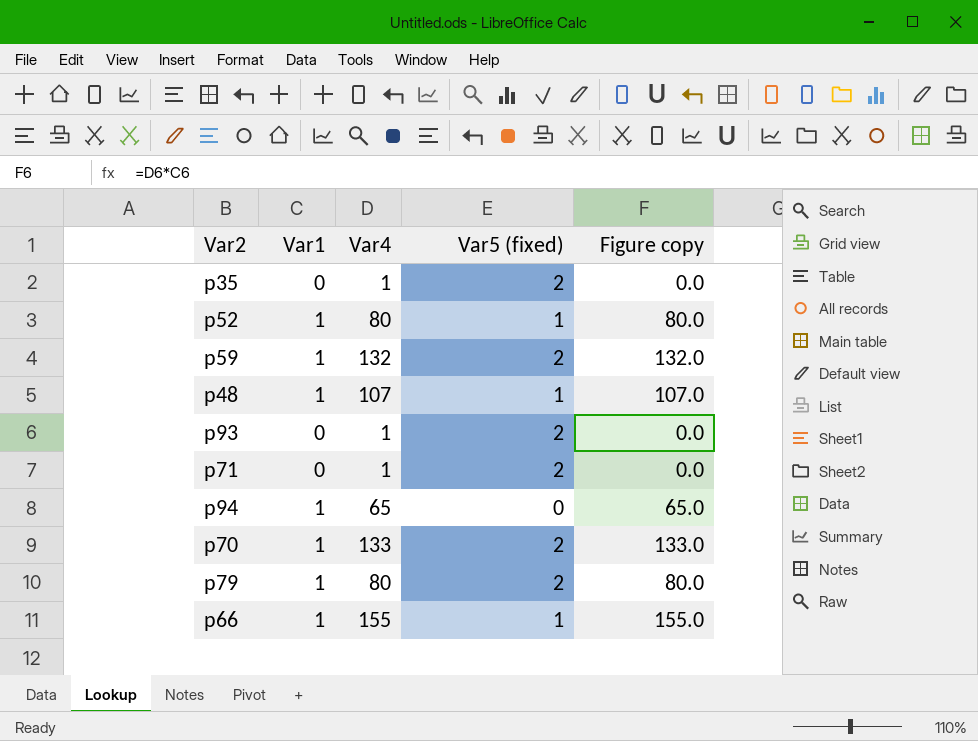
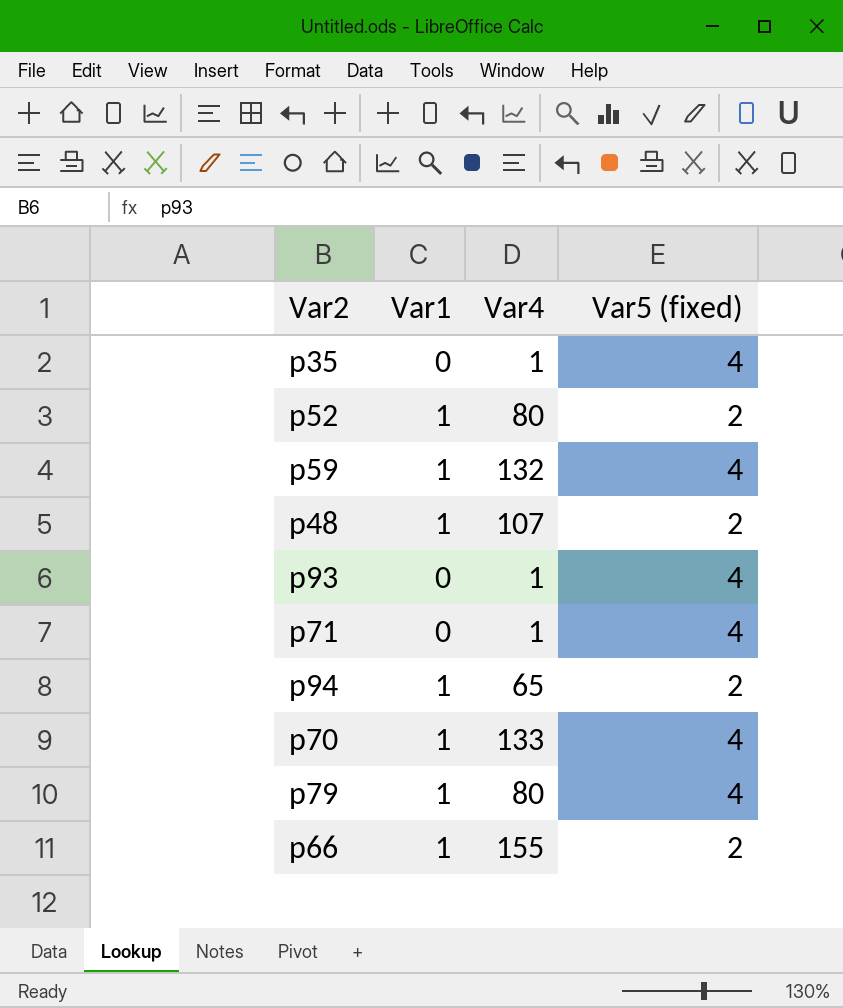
column Figure copy | formula: [Var1] * [Var4] -> none
p35 | Var5 (fixed): 2 -> 4
p52 | Var5 (fixed): 1 -> 2
p59 | Var5 (fixed): 2 -> 4
p48 | Var5 (fixed): 1 -> 2
p93 | Var5 (fixed): 2 -> 4
p71 | Var5 (fixed): 2 -> 4
p94 | Var5 (fixed): 0 -> 2
p70 | Var5 (fixed): 2 -> 4
p79 | Var5 (fixed): 2 -> 4
p66 | Var5 (fixed): 1 -> 2

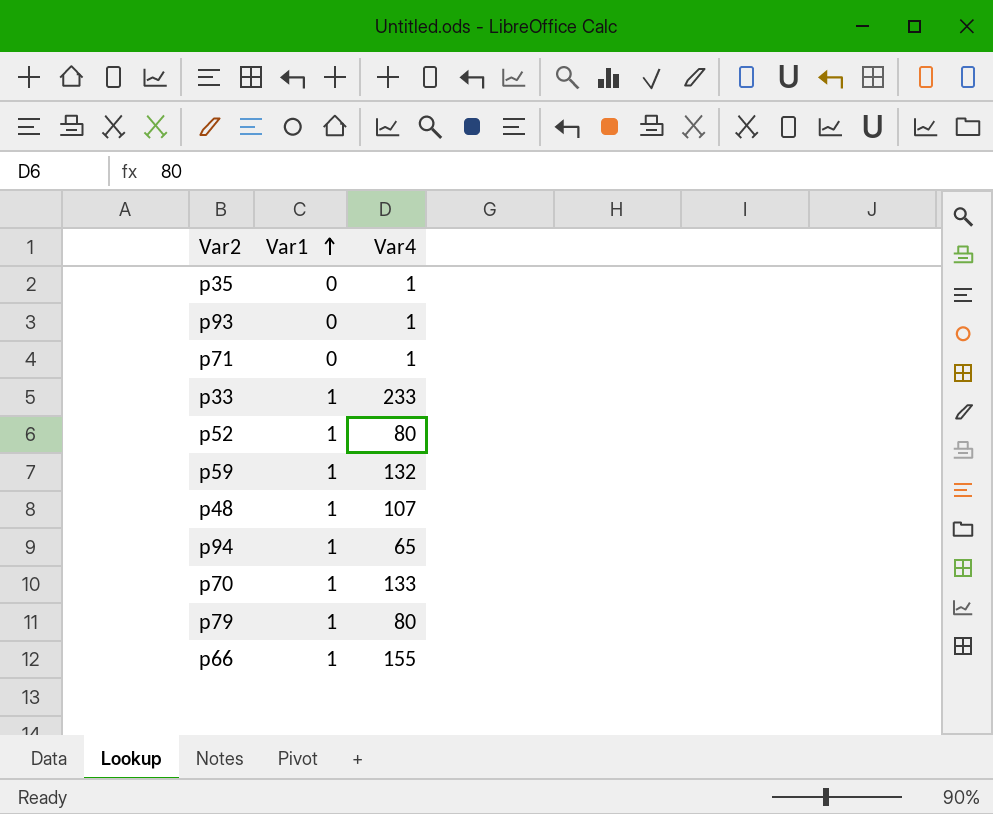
row order: none -> Var1 ascending
column Var5 (fixed) | position: 4 -> none
row p33: none -> 1 | 233

